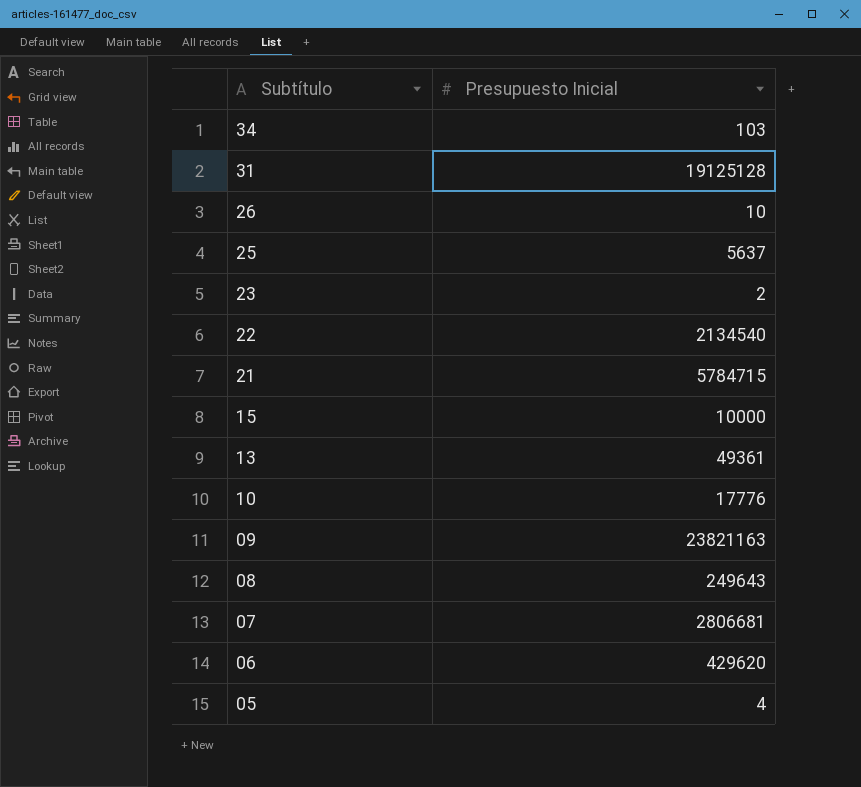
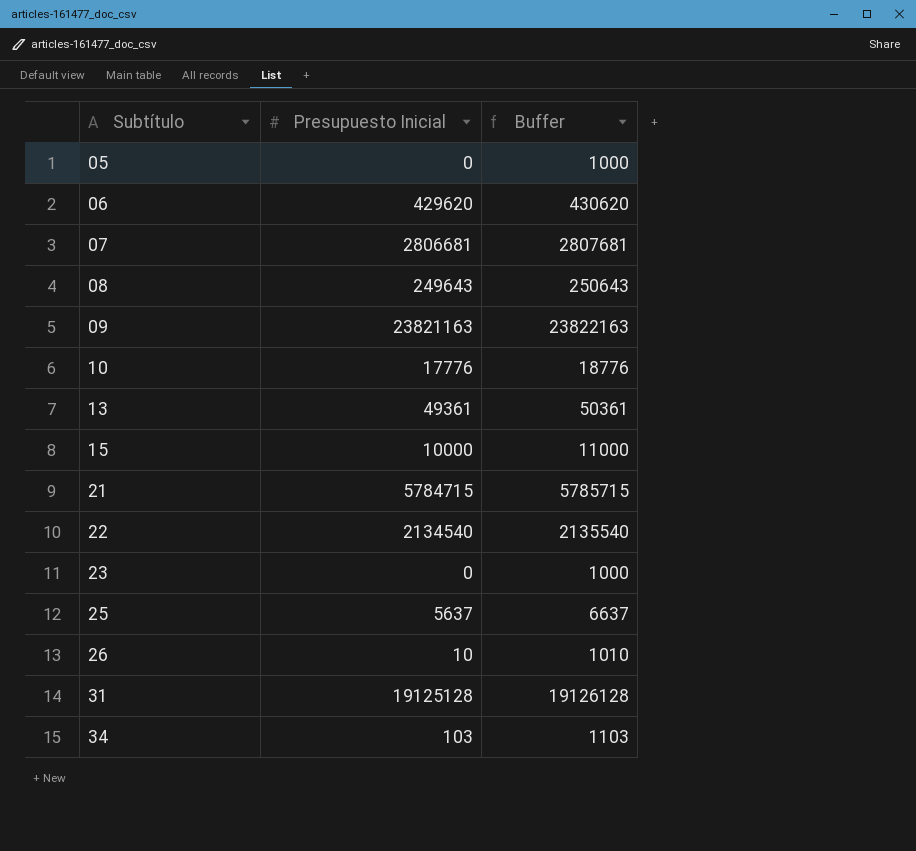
row order: Subtítulo descending -> Subtítulo ascending
column Buffer | formula: none -> [Presupuesto Inicial] + 1000
05 | Presupuesto Inicial: 4 -> 0
23 | Presupuesto Inicial: 2 -> 0

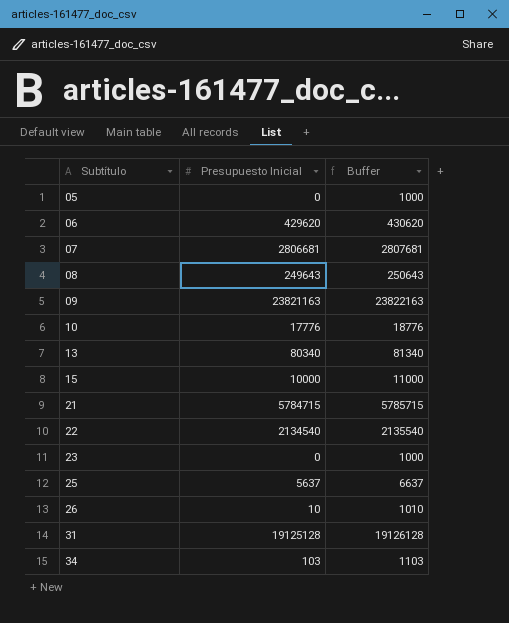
13 | Presupuesto Inicial: 49361 -> 80340
13 | Buffer: 50361 -> 81340

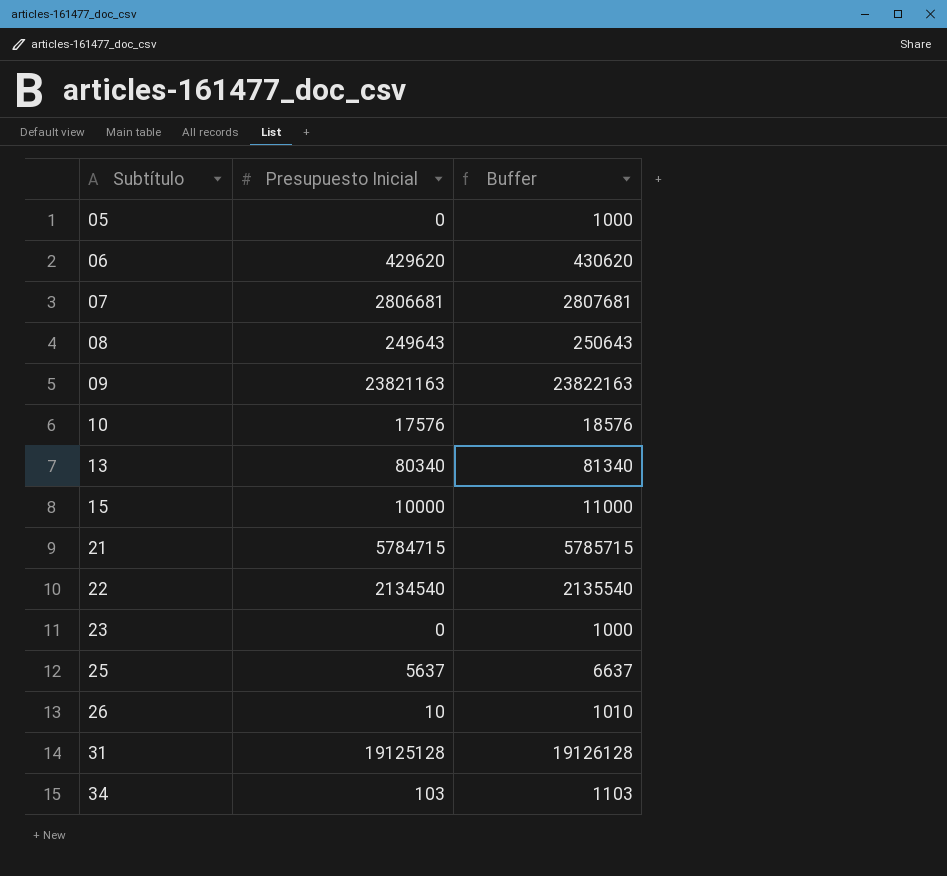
10 | Presupuesto Inicial: 17776 -> 17576
10 | Buffer: 18776 -> 18576

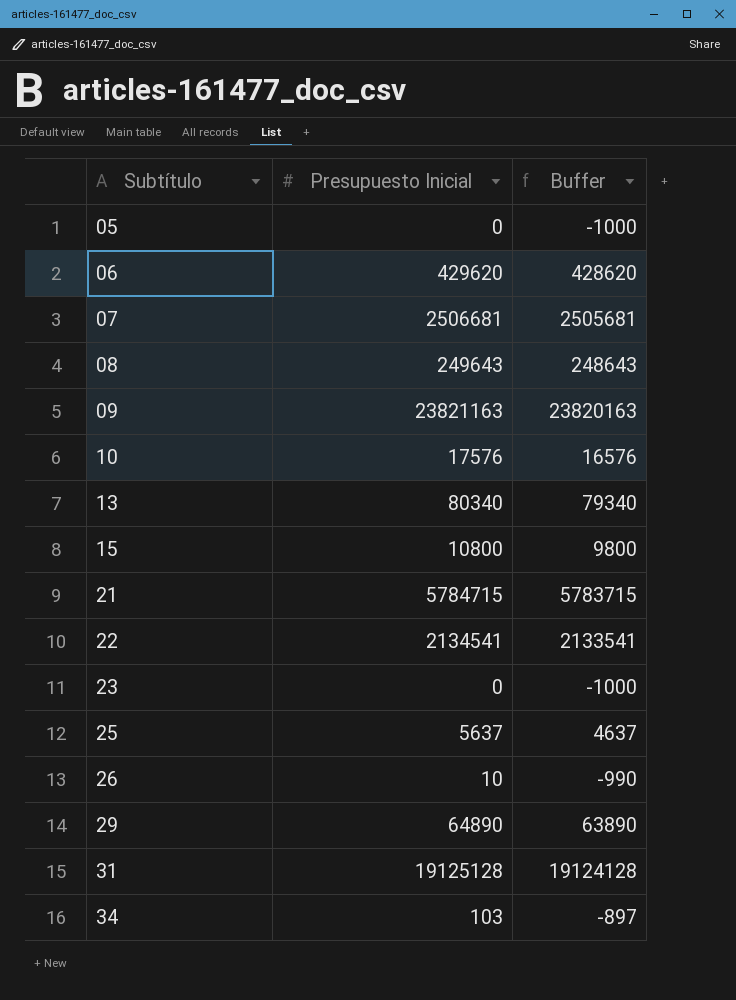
column Buffer | formula: [Presupuesto Inicial] + 1000 -> [Presupuesto Inicial] - 1000
07 | Presupuesto Inicial: 2806681 -> 2506681
15 | Presupuesto Inicial: 10000 -> 10800
22 | Presupuesto Inicial: 2134540 -> 2134541
row 29: none -> 64890 | 63890

